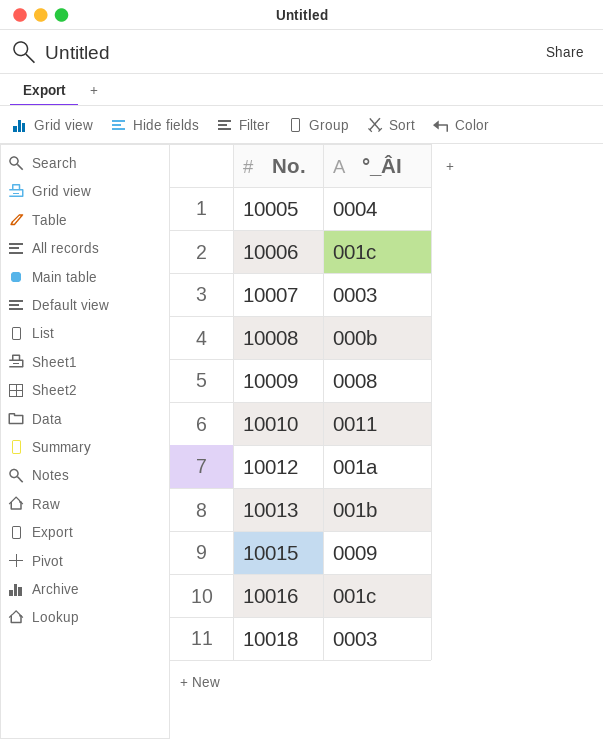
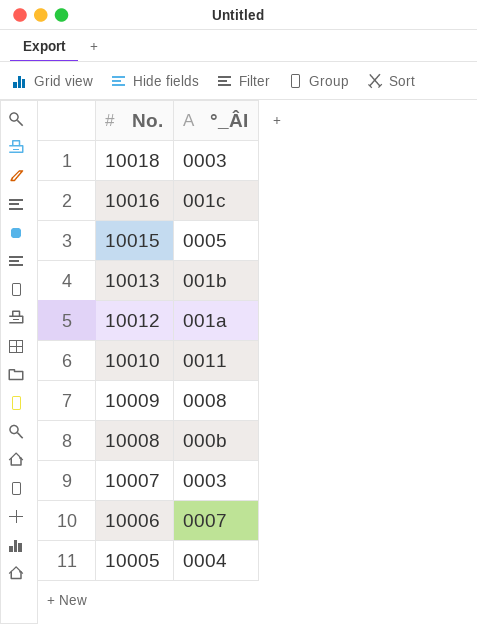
row order: No. ascending -> No. descending
10015 | °_ÂI: 0009 -> 0005
10006 | °_ÂI: 001c -> 0007

